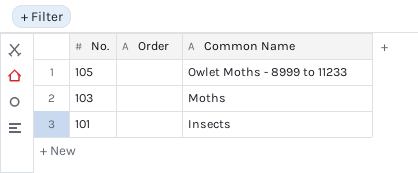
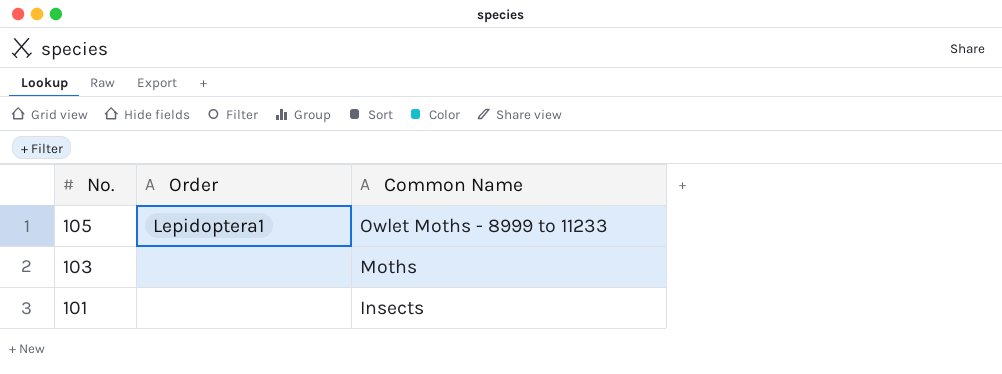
105 | Order: none -> Lepidoptera1

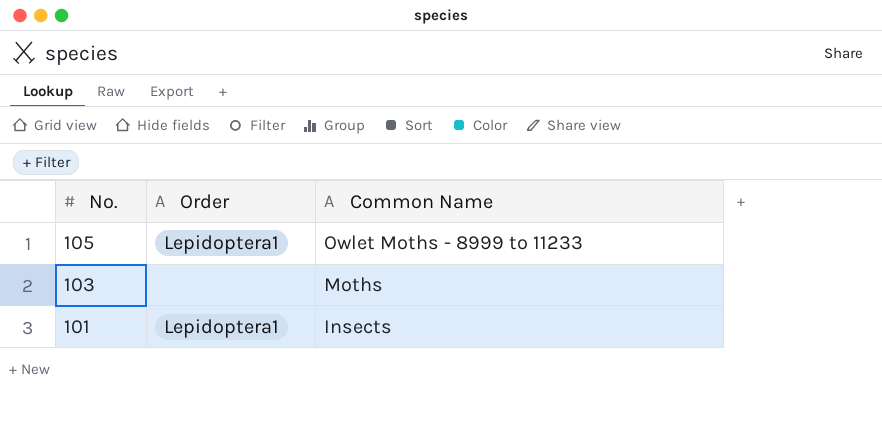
101 | Order: none -> Lepidoptera1

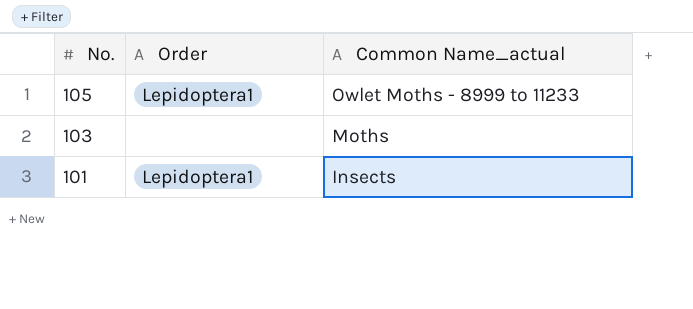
column name: Common Name -> Common Name_actual

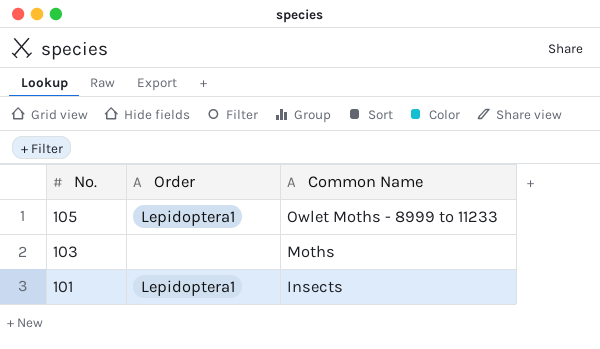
column name: Common Name_actual -> Common Name

